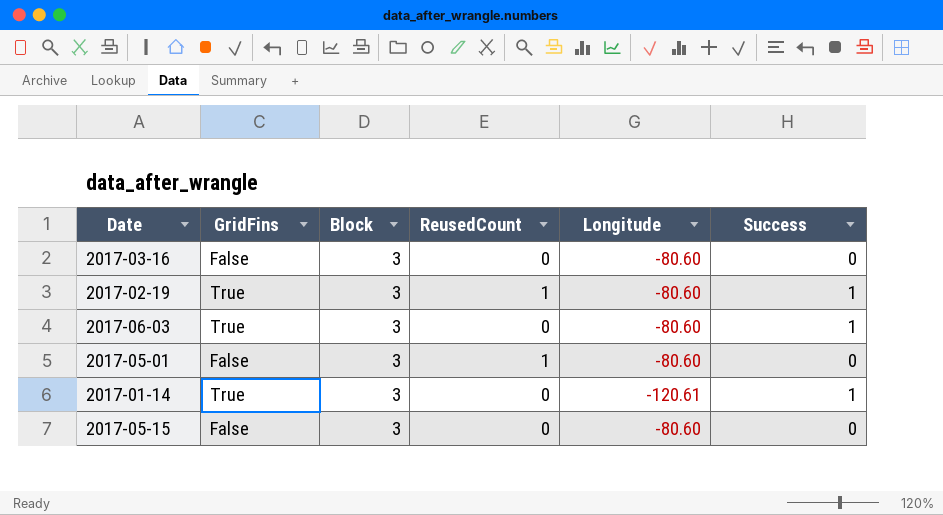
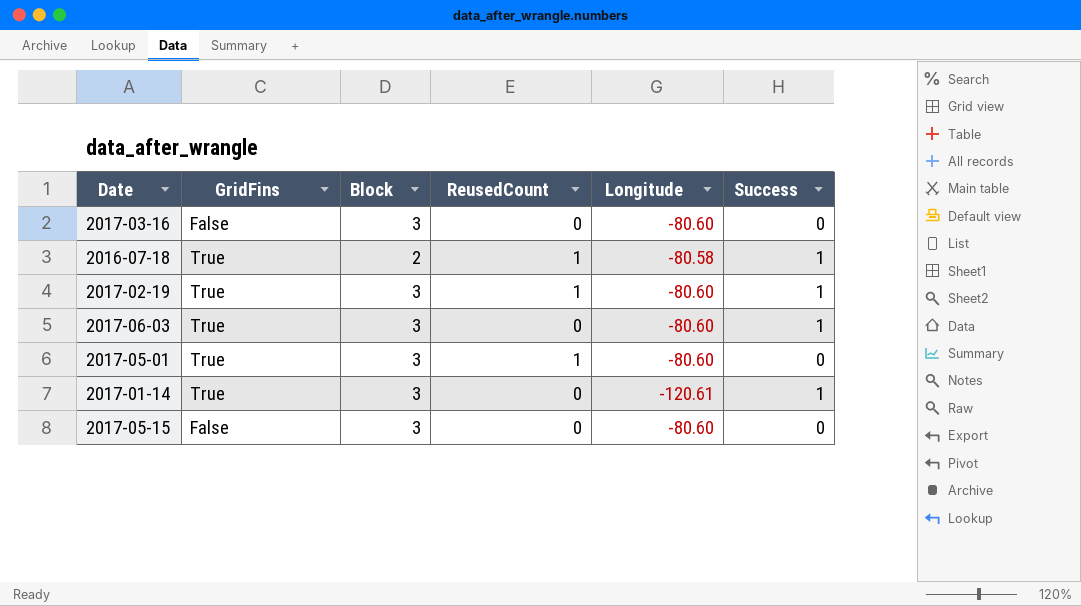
row 2016-07-18: none -> True | 2 | 1 | -80.58 | 1
2017-05-01 | GridFins: False -> True

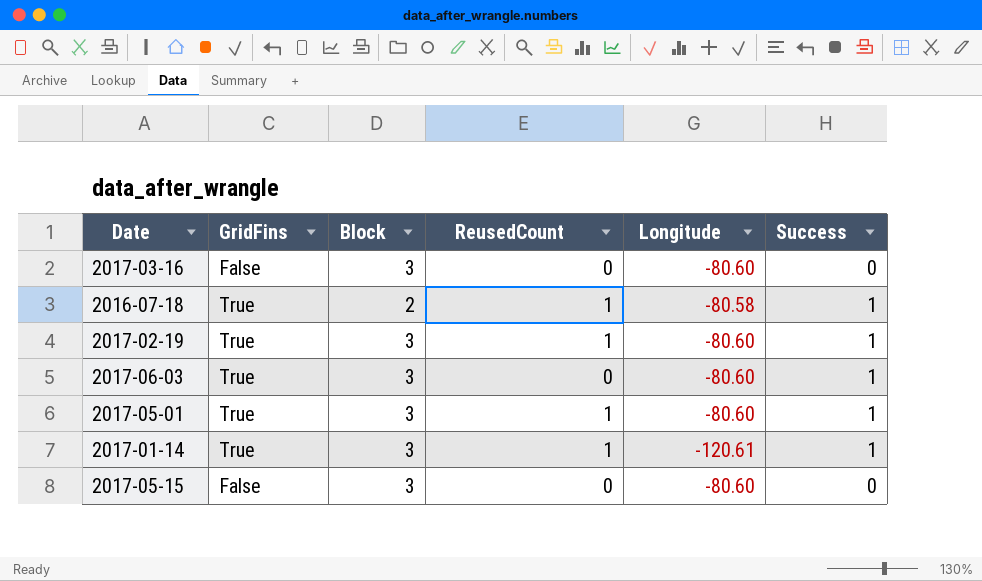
2017-05-01 | Success: 0 -> 1
2017-01-14 | ReusedCount: 0 -> 1

